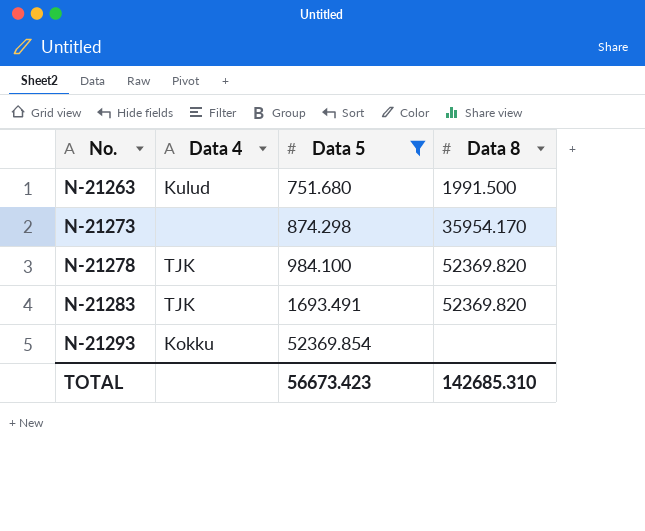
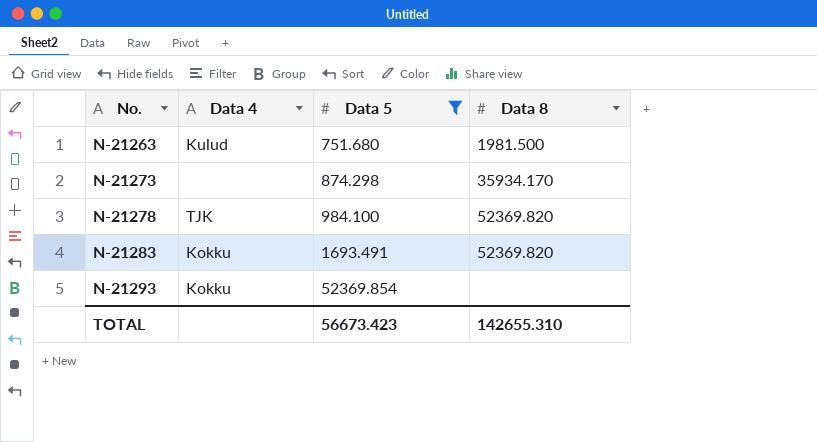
N-21263 | Data 8: 1991.500 -> 1981.500
N-21273 | Data 8: 35954.170 -> 35934.170
N-21283 | Data 4: TJK -> Kokku
TOTAL | Data 8: 142685.310 -> 142655.310

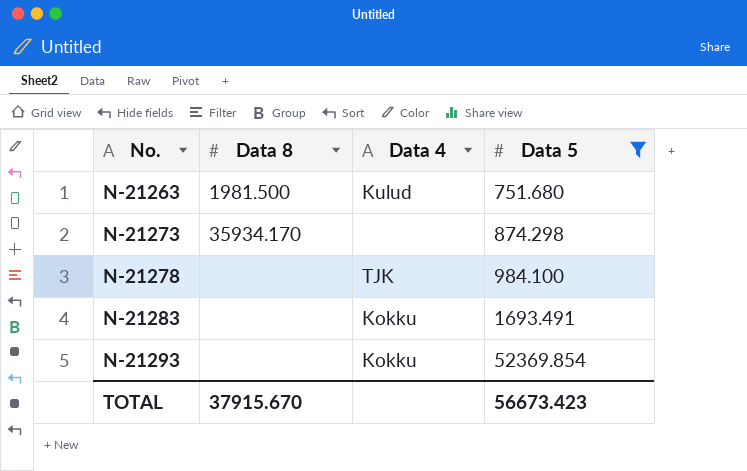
column Data 8 | position: 4 -> 2
N-21278 | Data 8: 52369.820 -> none
N-21283 | Data 8: 52369.820 -> none
TOTAL | Data 8: 142655.310 -> 37915.670

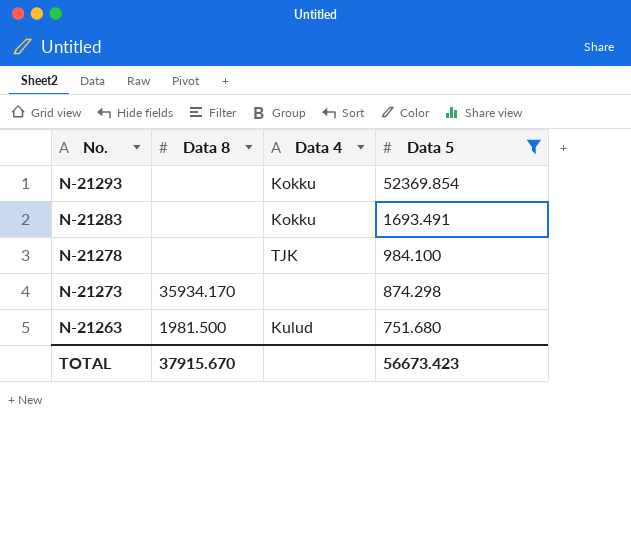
row order: No. ascending -> No. descending

